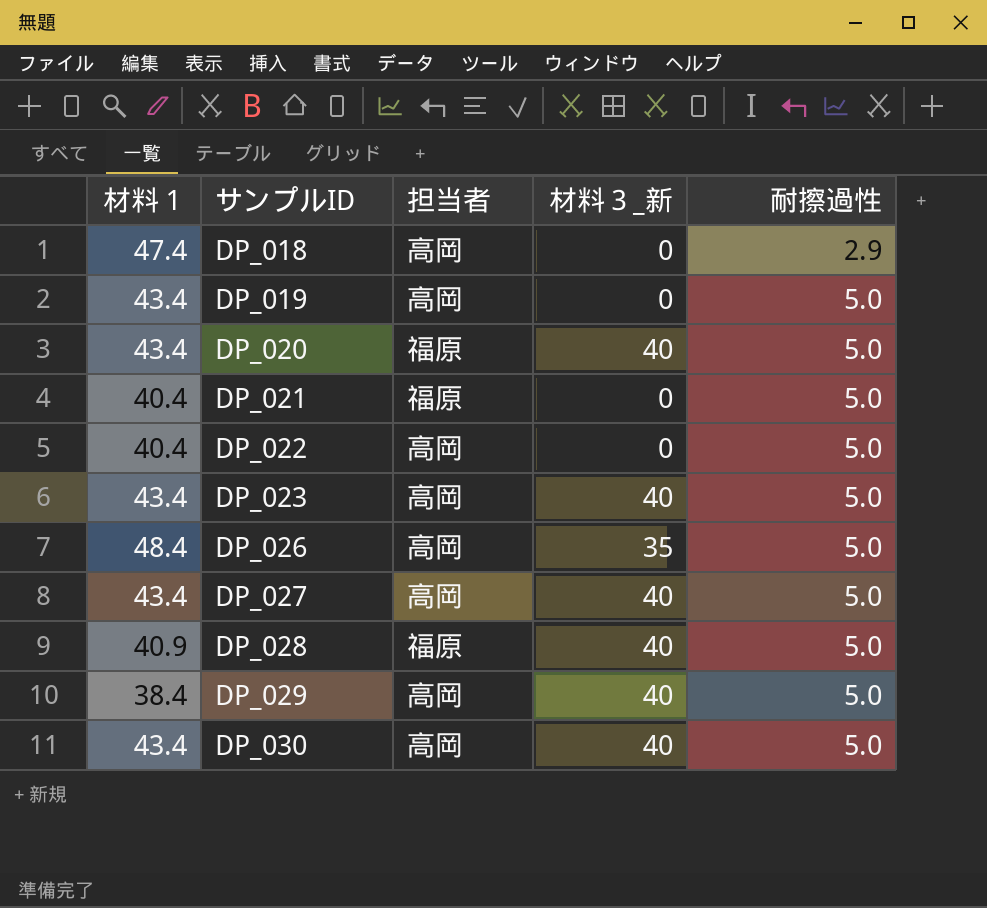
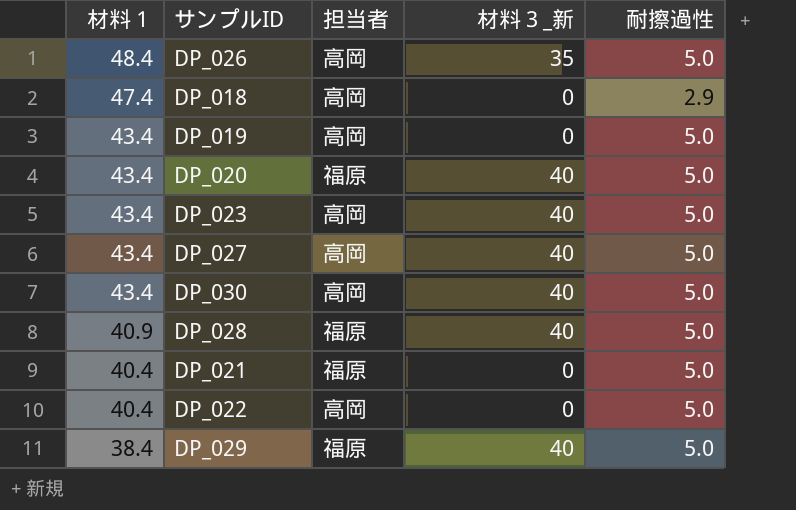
row order: サンプルID ascending -> 材料１ descending
DP_029 | 担当者: 高岡 -> 福原

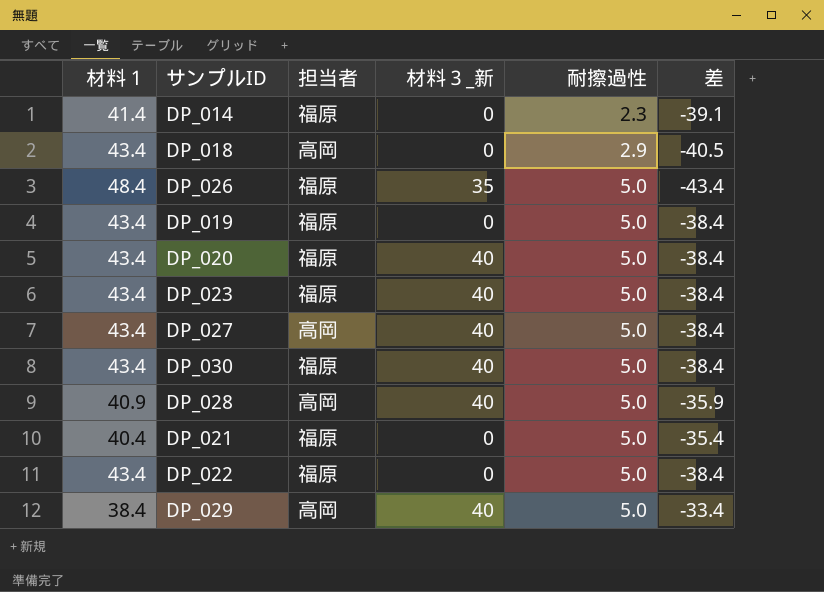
row order: 材料１ descending -> 耐擦過性 ascending
column 差 | formula: none -> [耐擦過性] - [材料１]
row DP_014: none -> 41.4 | 福原 | 0 | 2.3 | -39.1
DP_018 | 材料１: 47.4 -> 43.4
DP_026 | 担当者: 高岡 -> 福原
DP_019 | 担当者: 高岡 -> 福原
DP_023 | 担当者: 高岡 -> 福原
DP_030 | 担当者: 高岡 -> 福原
DP_028 | 担当者: 福原 -> 高岡
DP_022 | 材料１: 40.4 -> 43.4
DP_022 | 担当者: 高岡 -> 福原
DP_029 | 担当者: 福原 -> 高岡

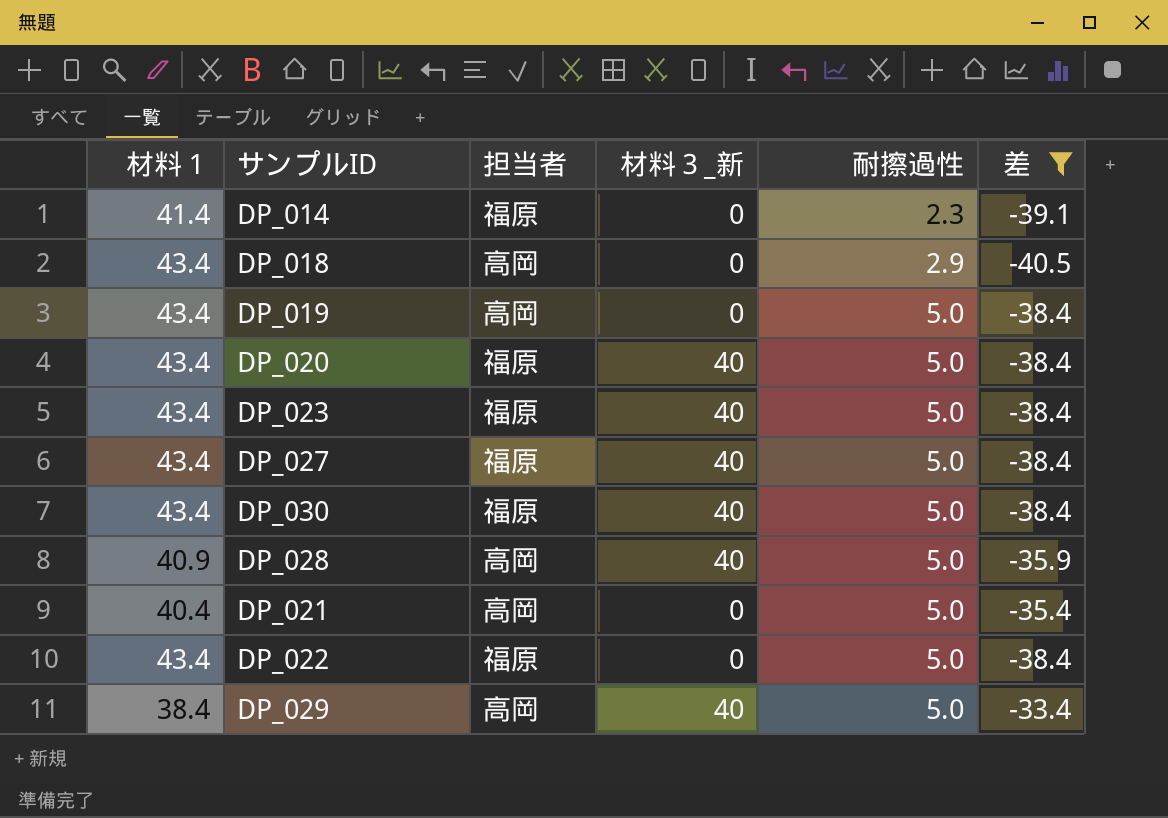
filter: none -> 差 != -43.4
DP_019 | 担当者: 福原 -> 高岡
DP_027 | 担当者: 高岡 -> 福原
DP_021 | 担当者: 福原 -> 高岡

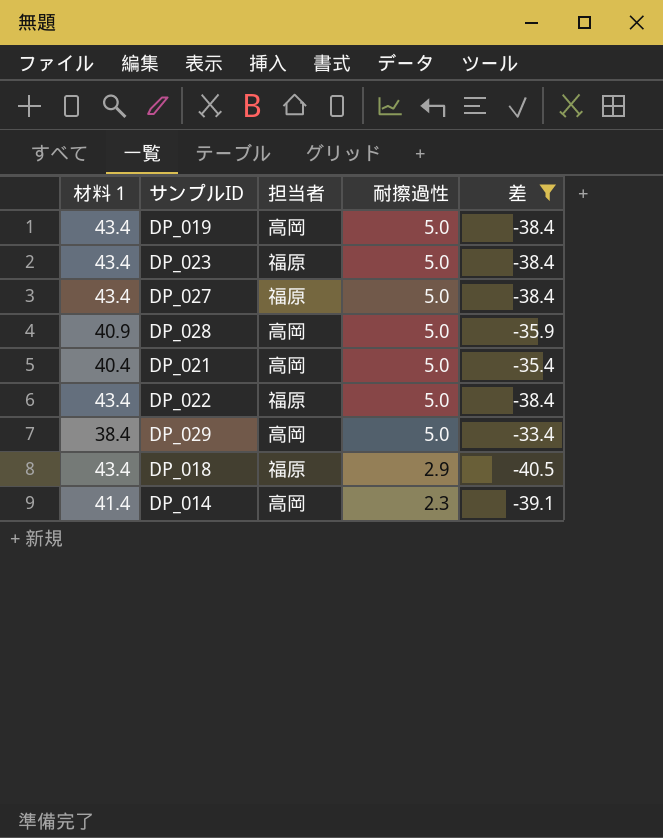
row order: 耐擦過性 ascending -> 耐擦過性 descending
column 材料３_新 | position: 4 -> none
row DP_020: 43.4 | 福原 | 40 | 5.0 | -38.4 -> none
row DP_030: 43.4 | 福原 | 40 | 5.0 | -38.4 -> none
DP_018 | 担当者: 高岡 -> 福原
DP_014 | 担当者: 福原 -> 高岡

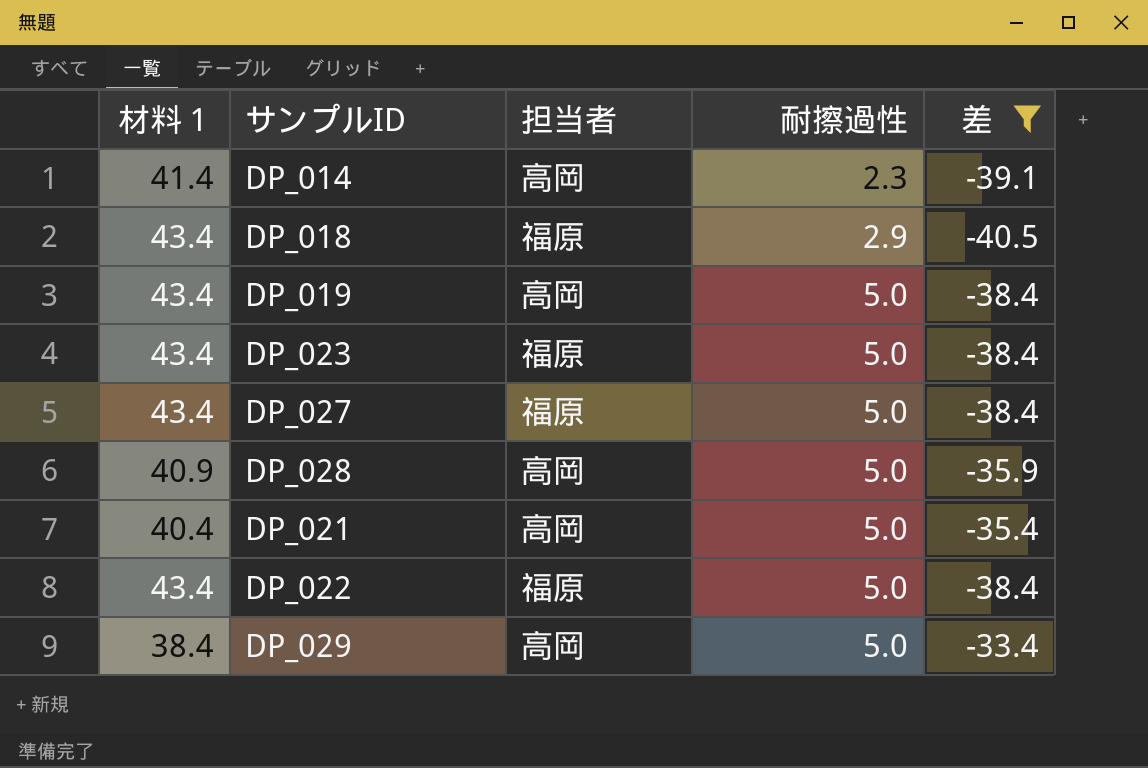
row order: 耐擦過性 descending -> 耐擦過性 ascending

